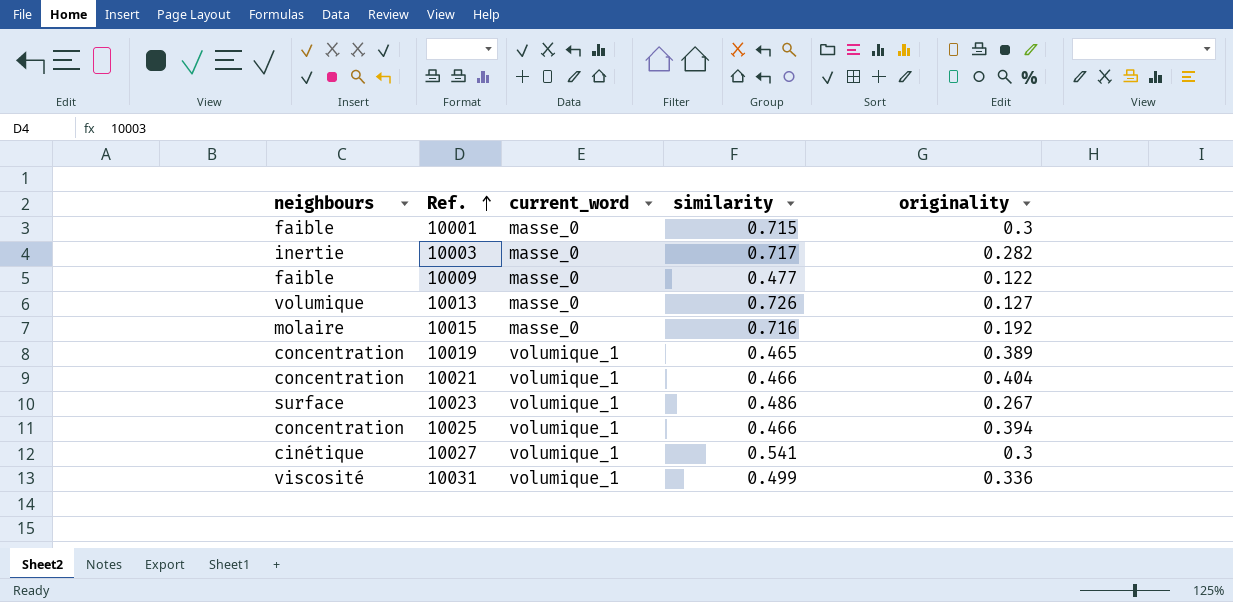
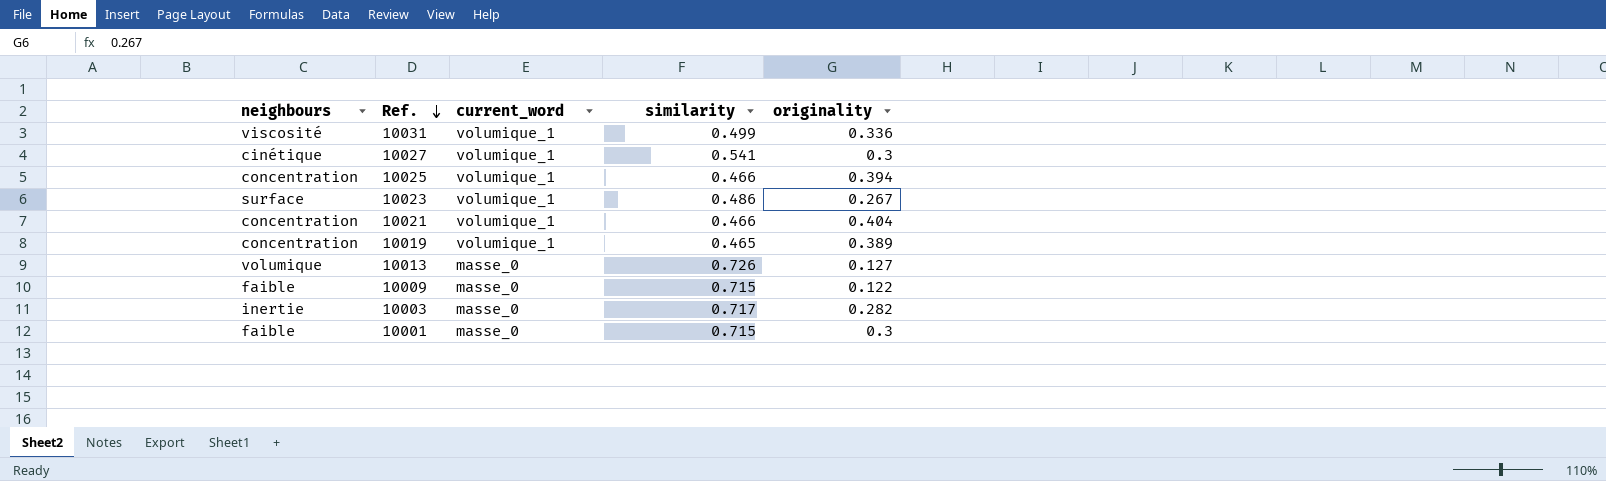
row order: Ref. ascending -> Ref. descending
row 10015: molaire | masse_0 | 0.716 | 0.192 -> none
10009 | similarity: 0.477 -> 0.715

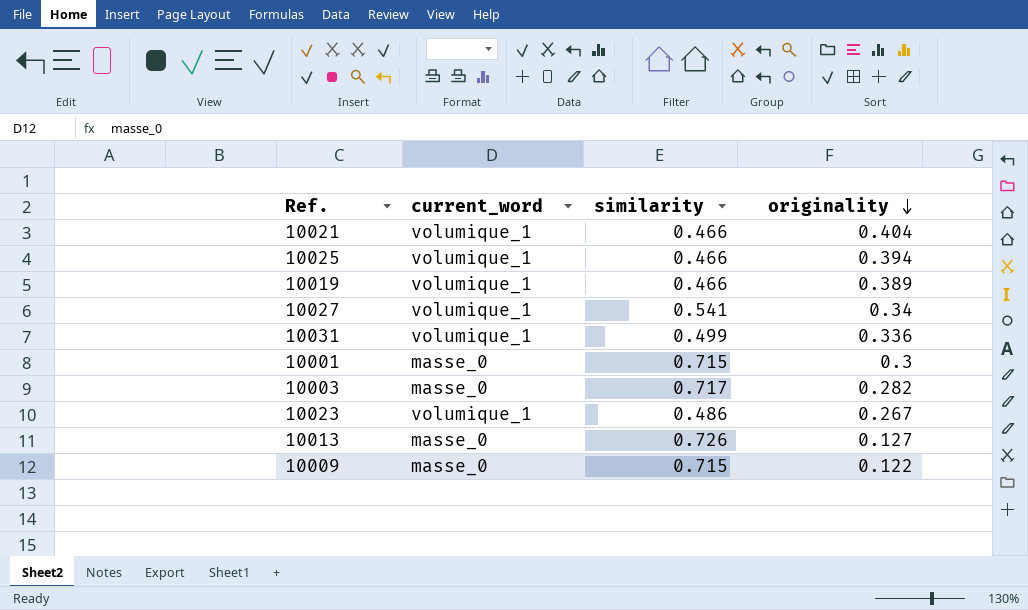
row order: Ref. descending -> originality descending
column neighbours | position: 1 -> none
10019 | similarity: 0.465 -> 0.466
10027 | originality: 0.3 -> 0.34

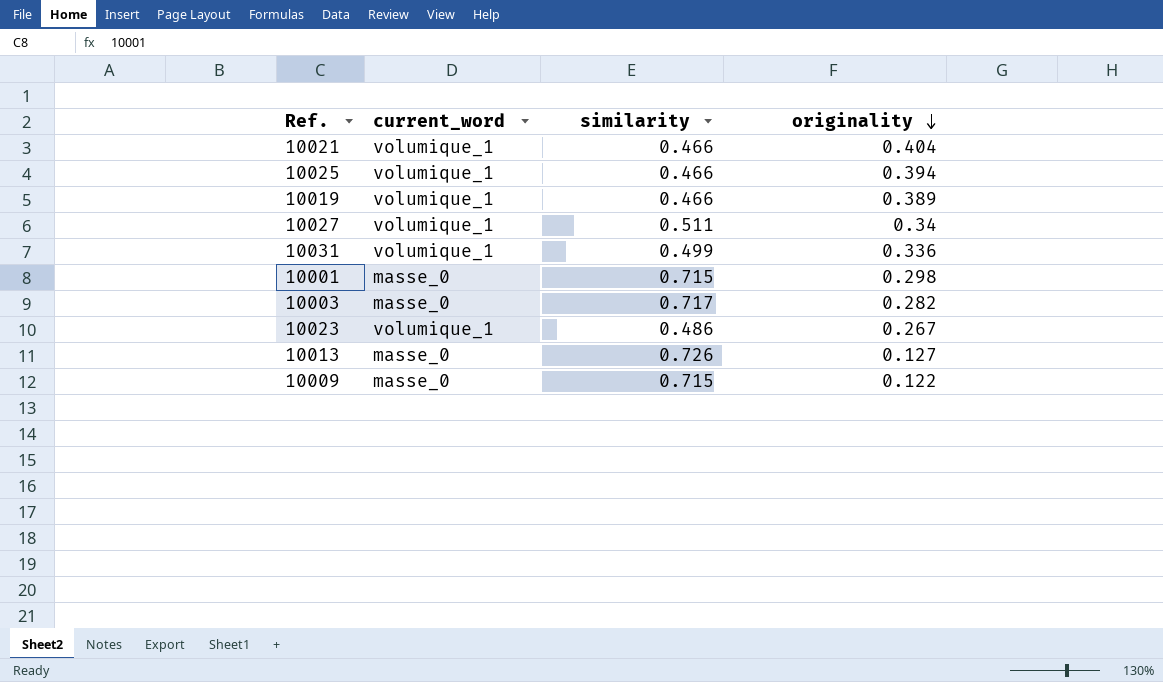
10027 | similarity: 0.541 -> 0.511
10001 | originality: 0.3 -> 0.298

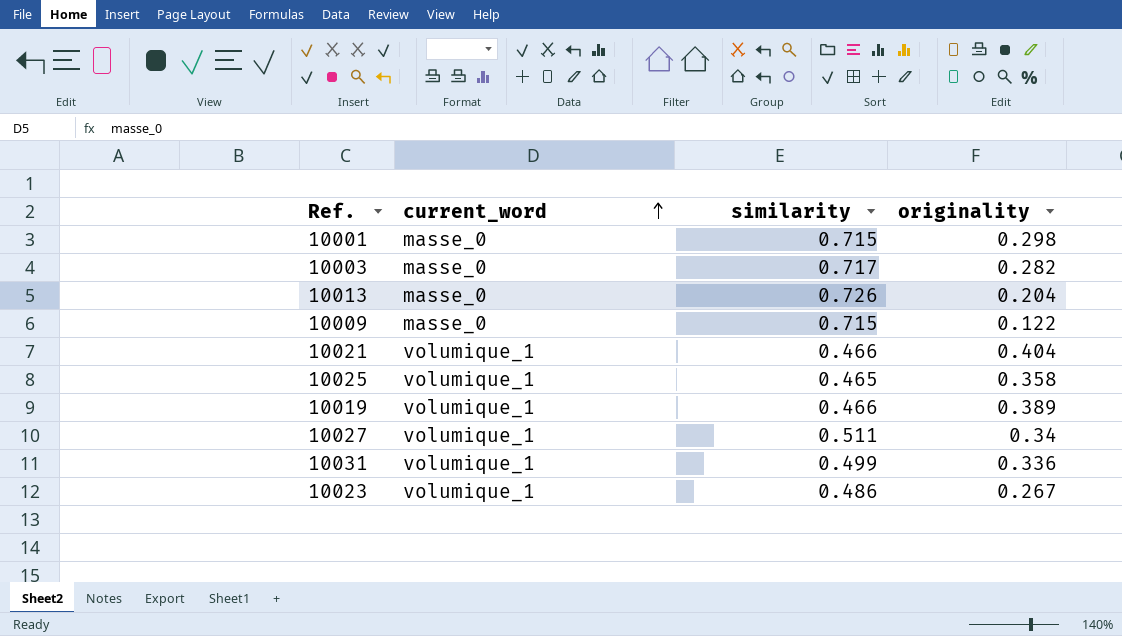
row order: originality descending -> current_word ascending
10013 | originality: 0.127 -> 0.204
10025 | similarity: 0.466 -> 0.465
10025 | originality: 0.394 -> 0.358

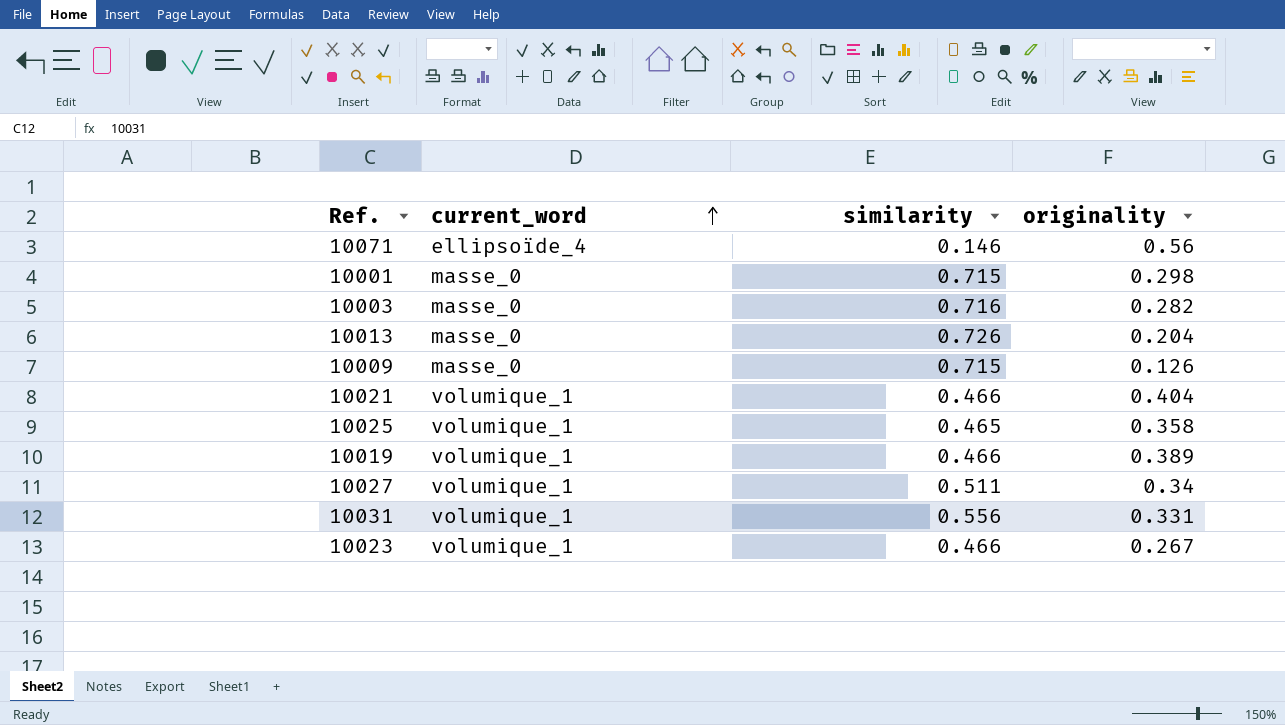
row 10071: none -> ellipsoïde_4 | 0.146 | 0.56
10003 | similarity: 0.717 -> 0.716
10009 | originality: 0.122 -> 0.126
10031 | similarity: 0.499 -> 0.556
10031 | originality: 0.336 -> 0.331
10023 | similarity: 0.486 -> 0.466

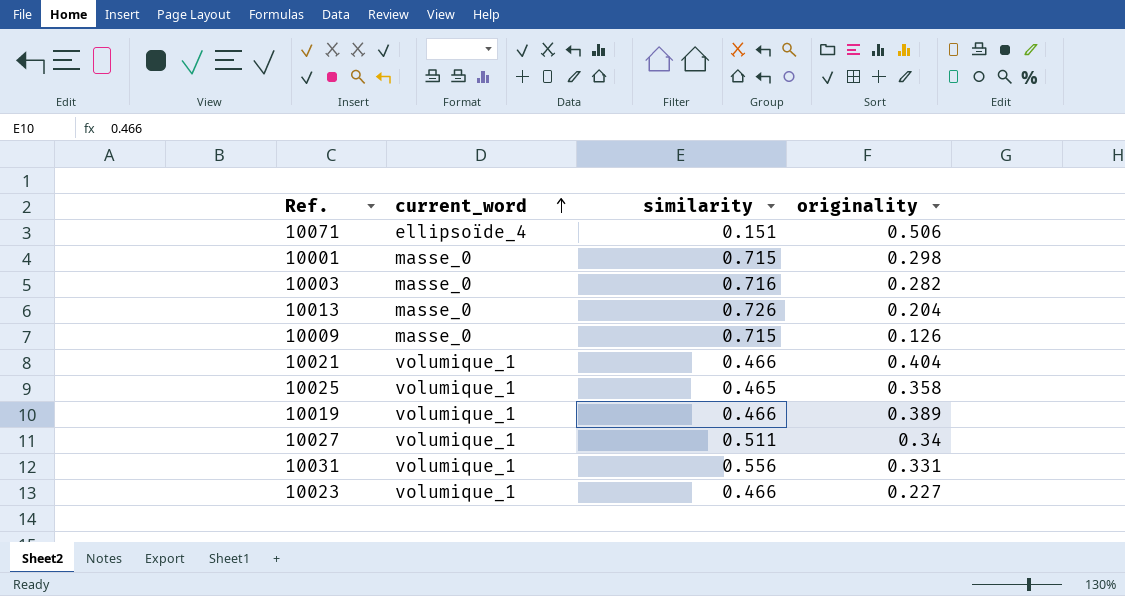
10071 | similarity: 0.146 -> 0.151
10071 | originality: 0.56 -> 0.506
10023 | originality: 0.267 -> 0.227

